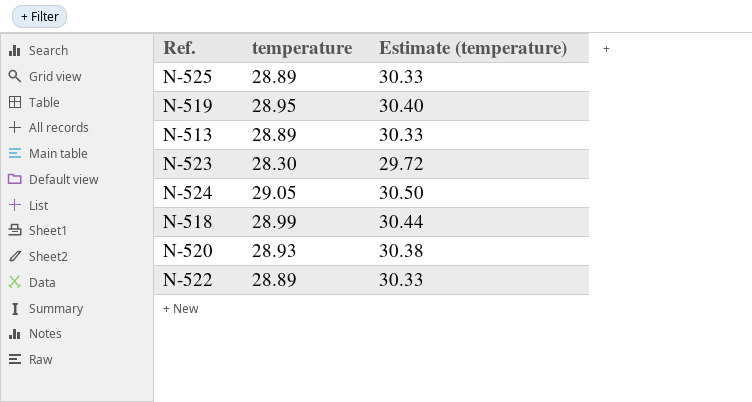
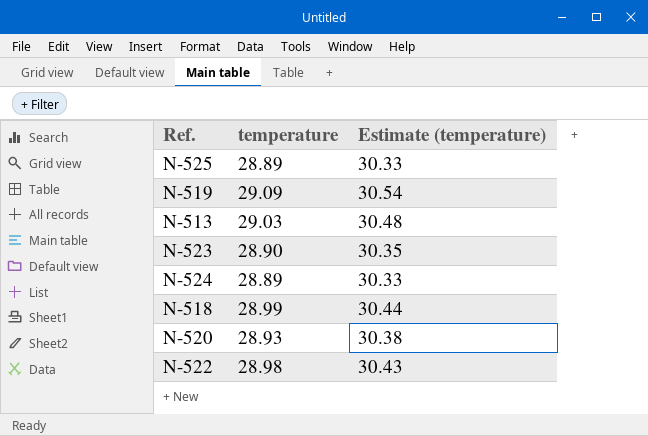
N-519 | temperature: 28.95 -> 29.09
N-519 | Estimate (temperature): 30.40 -> 30.54
N-513 | temperature: 28.89 -> 29.03
N-513 | Estimate (temperature): 30.33 -> 30.48
N-523 | temperature: 28.30 -> 28.90
N-523 | Estimate (temperature): 29.72 -> 30.35
N-524 | temperature: 29.05 -> 28.89
N-524 | Estimate (temperature): 30.50 -> 30.33
N-522 | temperature: 28.89 -> 28.98
N-522 | Estimate (temperature): 30.33 -> 30.43

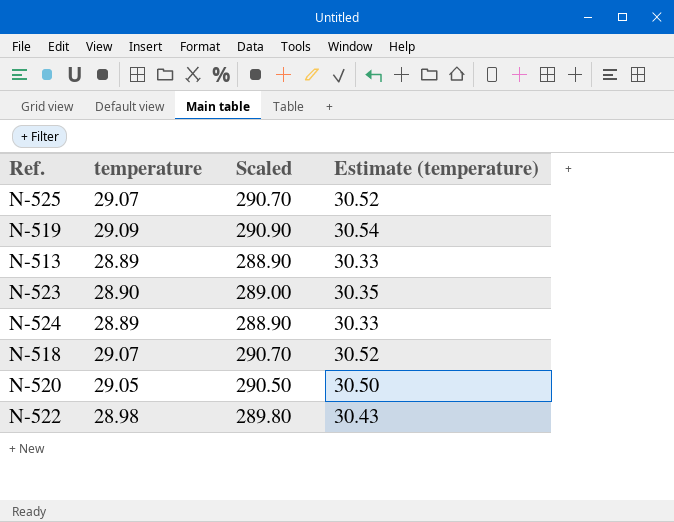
column Scaled | formula: none -> [temperature] * 10
N-525 | temperature: 28.89 -> 29.07
N-525 | Estimate (temperature): 30.33 -> 30.52
N-513 | temperature: 29.03 -> 28.89
N-513 | Estimate (temperature): 30.48 -> 30.33
N-518 | temperature: 28.99 -> 29.07
N-518 | Estimate (temperature): 30.44 -> 30.52
N-520 | temperature: 28.93 -> 29.05
N-520 | Estimate (temperature): 30.38 -> 30.50

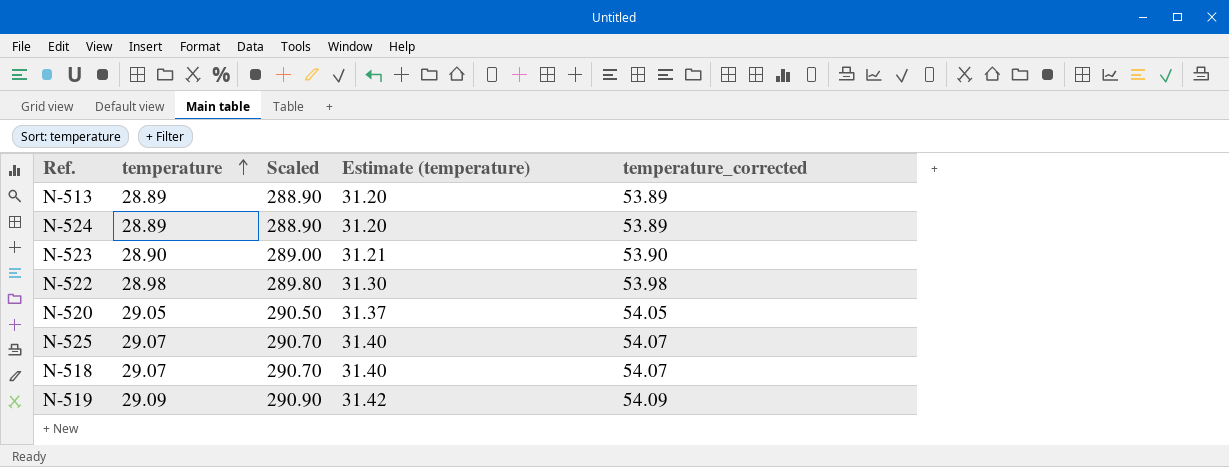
row order: none -> temperature ascending
column Estimate (temperature) | formula: [temperature] * 1.05 -> [temperature] * 1.08
column temperature_corrected | formula: none -> [temperature] + 25

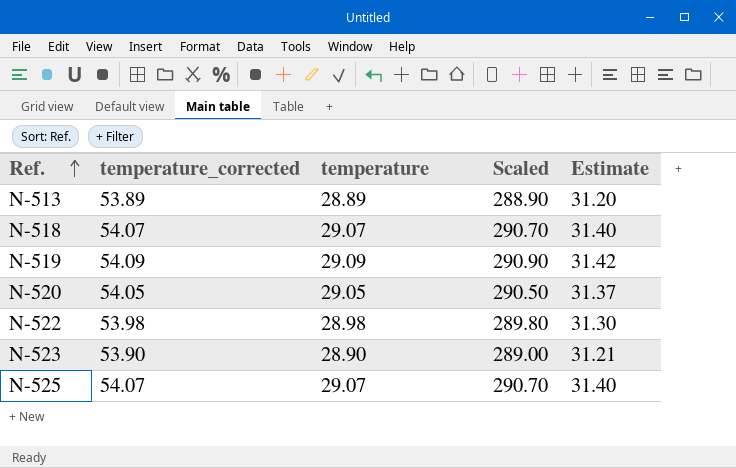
row order: temperature ascending -> Ref. ascending
column temperature_corrected | position: 5 -> 2
column name: Estimate (temperature) -> Estimate
row N-524: 28.89 | 288.90 | 31.20 | 53.89 -> none

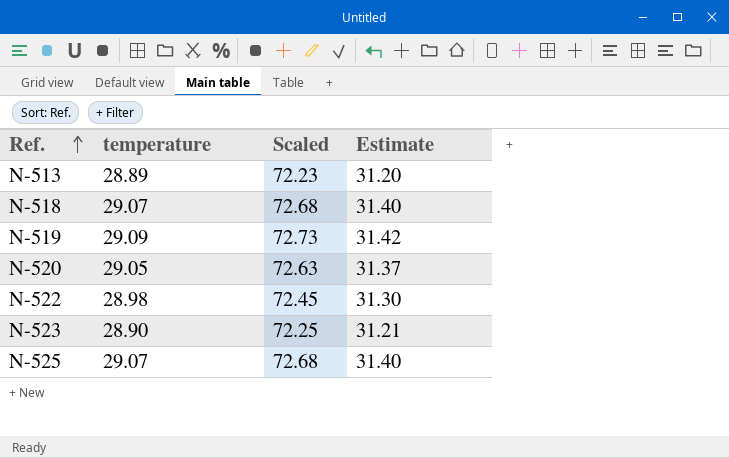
column temperature_corrected | formula: [temperature] + 25 -> none
column Scaled | formula: [temperature] * 10 -> [temperature] * 2.5

